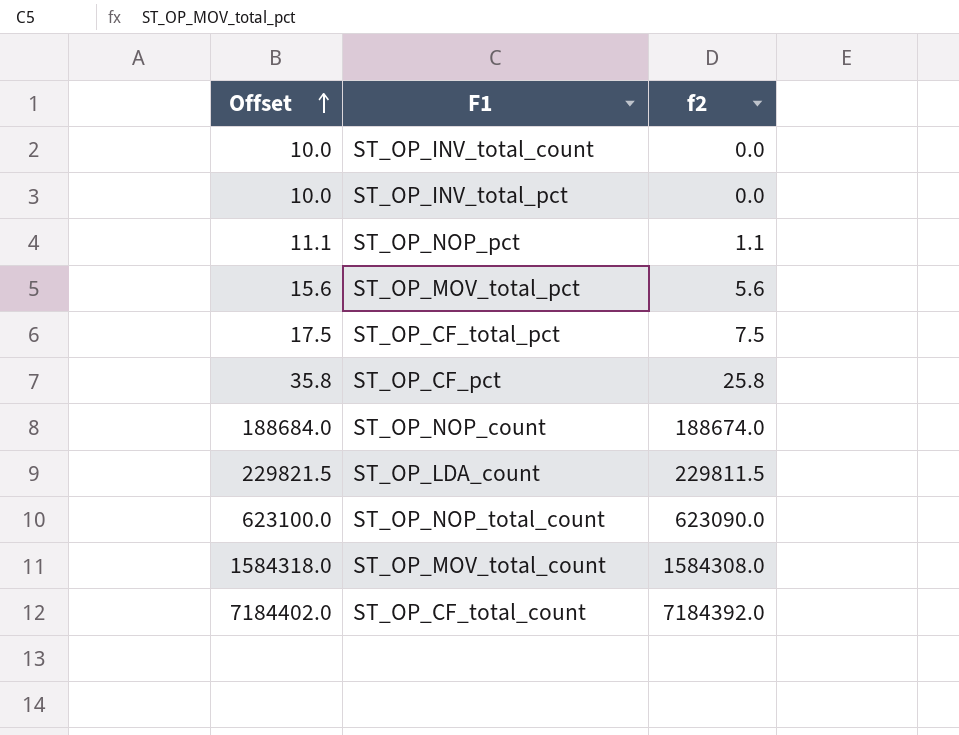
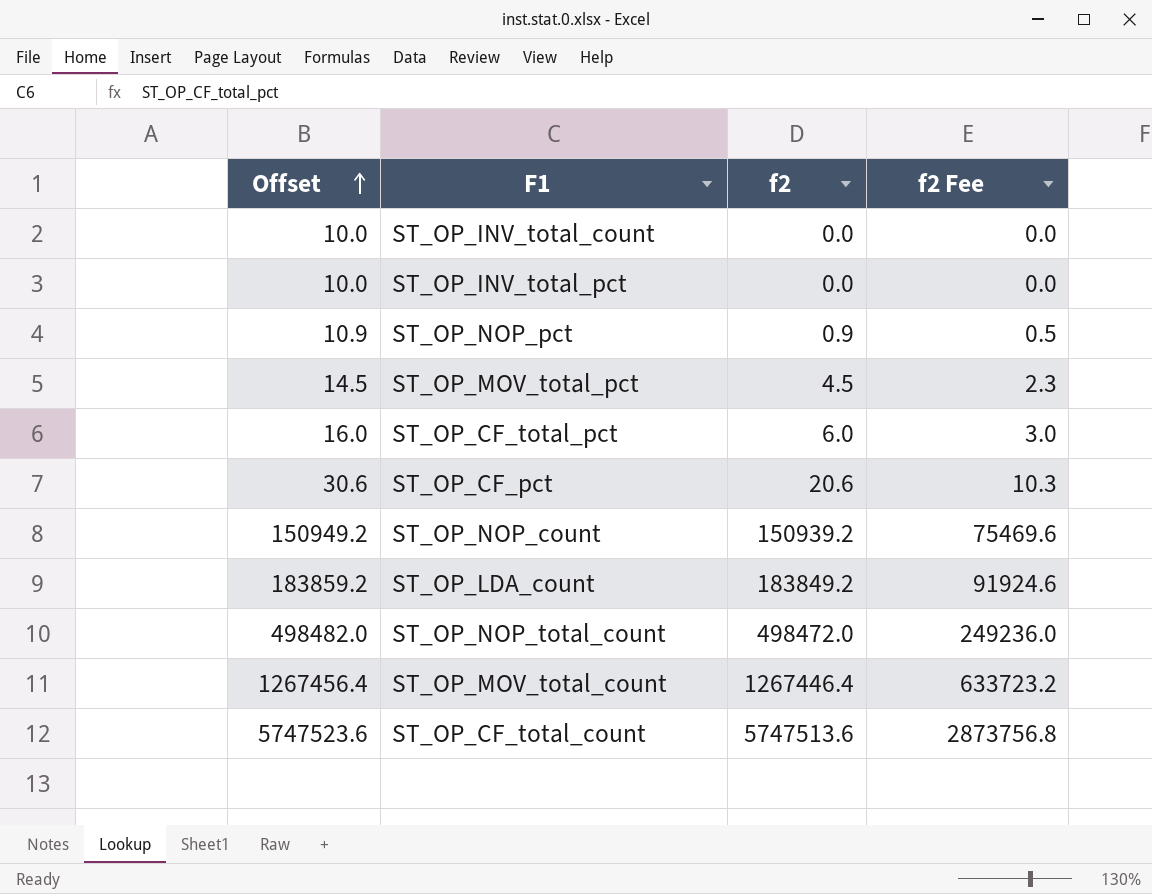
column f2 Fee | formula: none -> [f2] * 0.5
ST_OP_NOP_pct | Offset: 11.1 -> 10.9
ST_OP_NOP_pct | f2: 1.1 -> 0.9
ST_OP_MOV_total_pct | Offset: 15.6 -> 14.5
ST_OP_MOV_total_pct | f2: 5.6 -> 4.5
ST_OP_CF_total_pct | Offset: 17.5 -> 16.0
ST_OP_CF_total_pct | f2: 7.5 -> 6.0
ST_OP_CF_pct | Offset: 35.8 -> 30.6
ST_OP_CF_pct | f2: 25.8 -> 20.6
ST_OP_NOP_count | Offset: 188684.0 -> 150949.2
ST_OP_NOP_count | f2: 188674.0 -> 150939.2
ST_OP_LDA_count | Offset: 229821.5 -> 183859.2
ST_OP_LDA_count | f2: 229811.5 -> 183849.2
ST_OP_NOP_total_count | Offset: 623100.0 -> 498482.0
ST_OP_NOP_total_count | f2: 623090.0 -> 498472.0
ST_OP_MOV_total_count | Offset: 1584318.0 -> 1267456.4
ST_OP_MOV_total_count | f2: 1584308.0 -> 1267446.4
ST_OP_CF_total_count | Offset: 7184402.0 -> 5747523.6
ST_OP_CF_total_count | f2: 7184392.0 -> 5747513.6

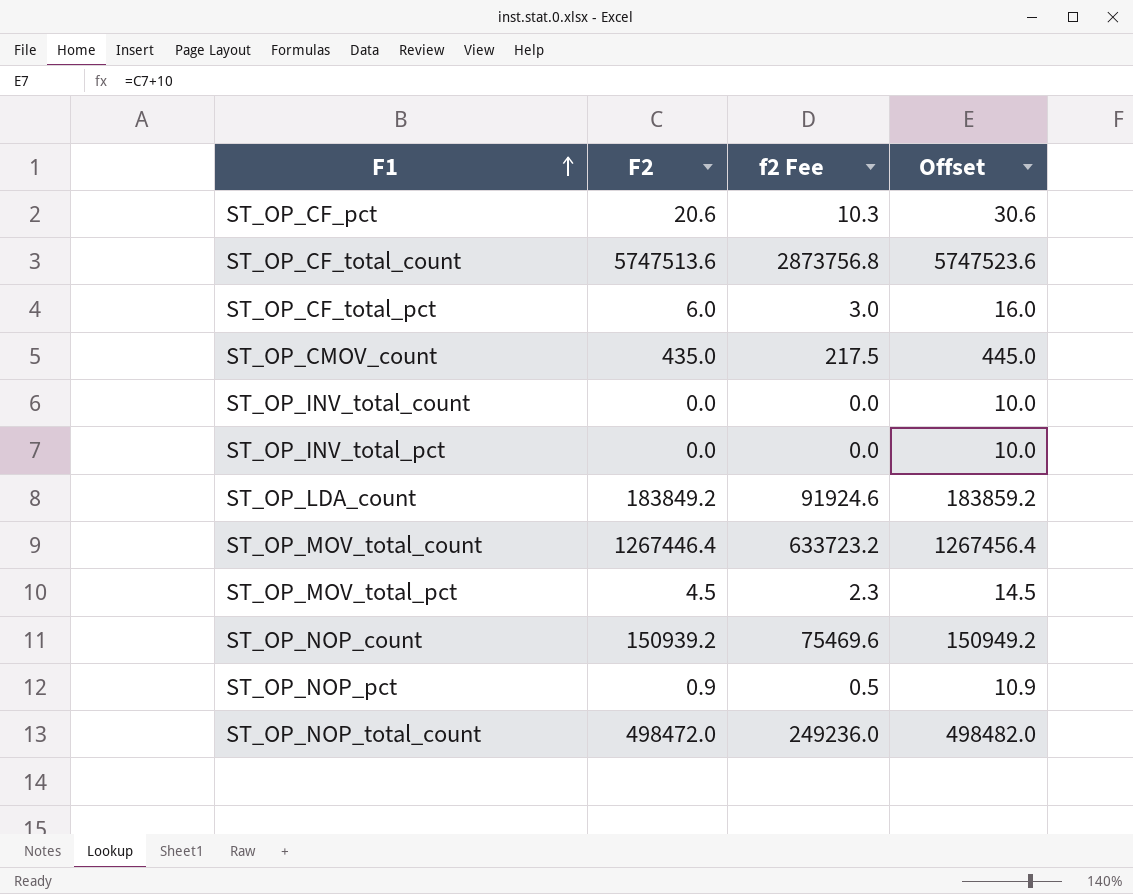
row order: Offset ascending -> F1 ascending
column name: f2 -> F2
column Offset | position: 1 -> 4
row ST_OP_CMOV_count: none -> 435.0 | 217.5 | 445.0

